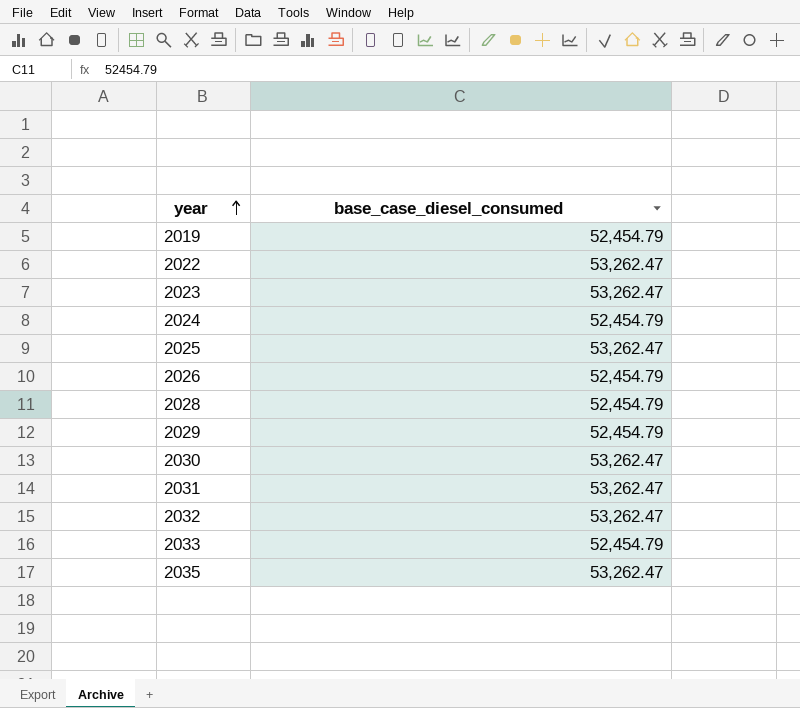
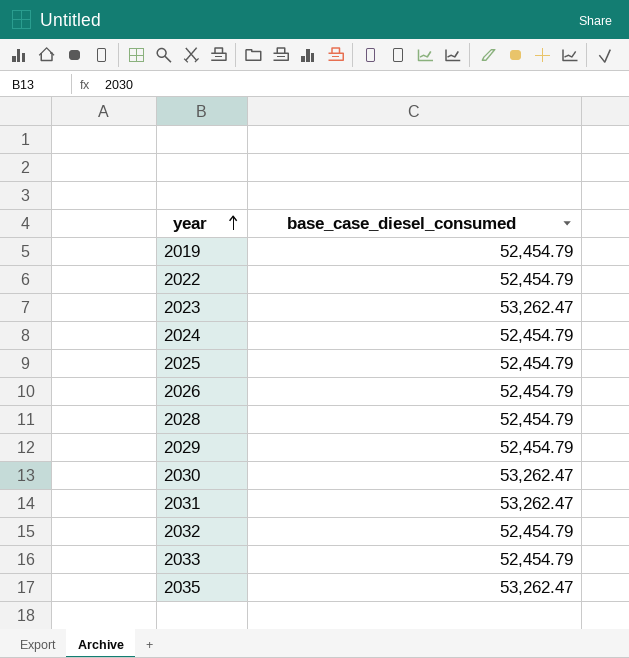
2022 | base_case_diesel_consumed: 53,262.47 -> 52,454.79
2025 | base_case_diesel_consumed: 53,262.47 -> 52,454.79
2032 | base_case_diesel_consumed: 53,262.47 -> 52,454.79

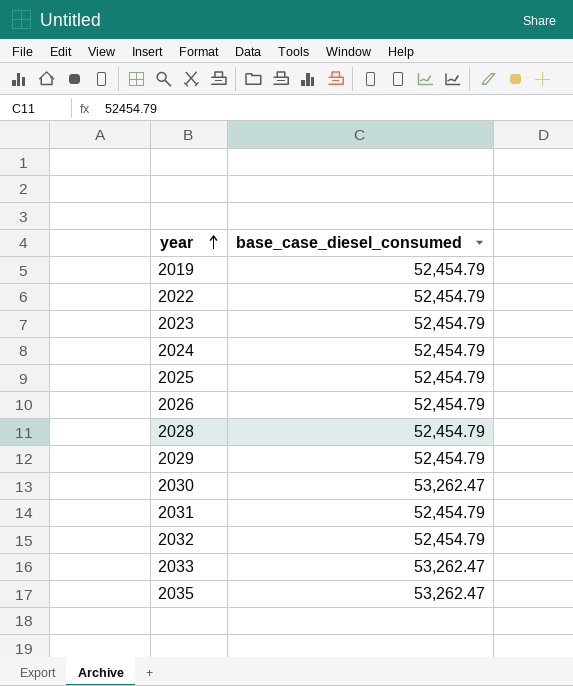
2023 | base_case_diesel_consumed: 53,262.47 -> 52,454.79
2031 | base_case_diesel_consumed: 53,262.47 -> 52,454.79
2033 | base_case_diesel_consumed: 52,454.79 -> 53,262.47

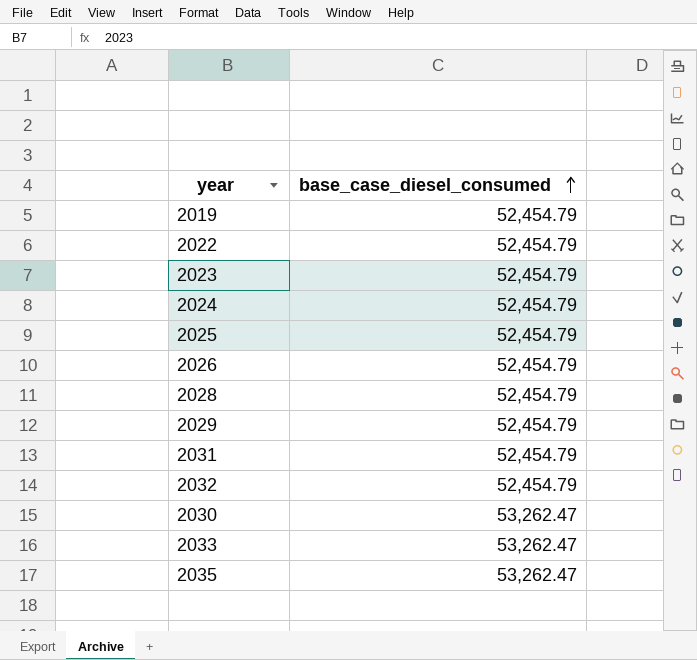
row order: year ascending -> base_case_diesel_consumed ascending

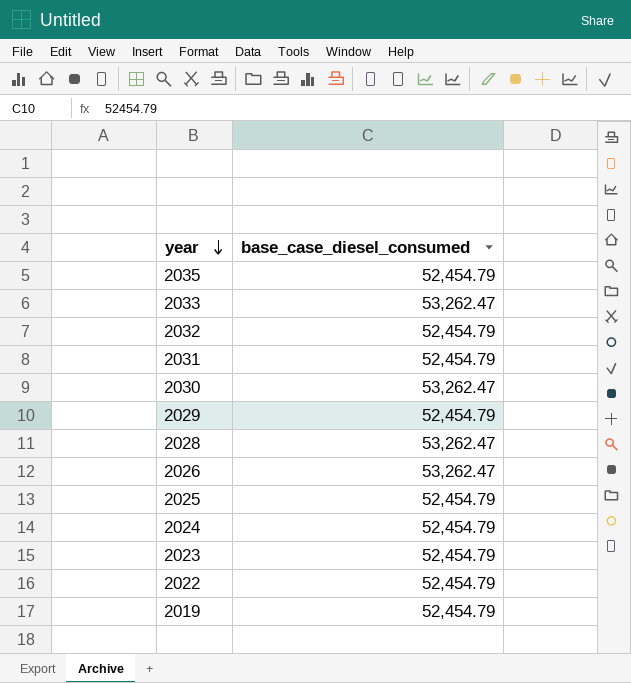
row order: base_case_diesel_consumed ascending -> year descending
2035 | base_case_diesel_consumed: 53,262.47 -> 52,454.79
2028 | base_case_diesel_consumed: 52,454.79 -> 53,262.47
2026 | base_case_diesel_consumed: 52,454.79 -> 53,262.47

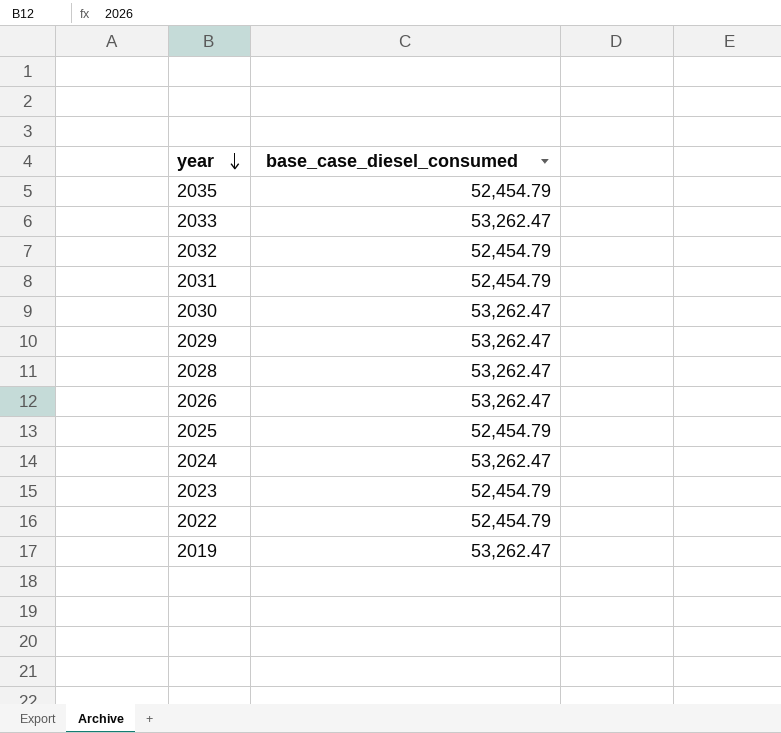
2029 | base_case_diesel_consumed: 52,454.79 -> 53,262.47
2024 | base_case_diesel_consumed: 52,454.79 -> 53,262.47
2019 | base_case_diesel_consumed: 52,454.79 -> 53,262.47

